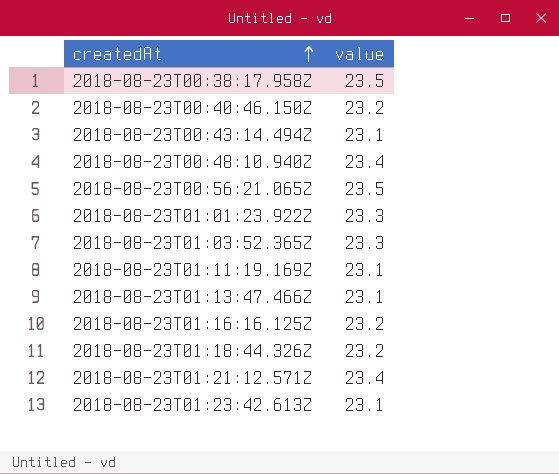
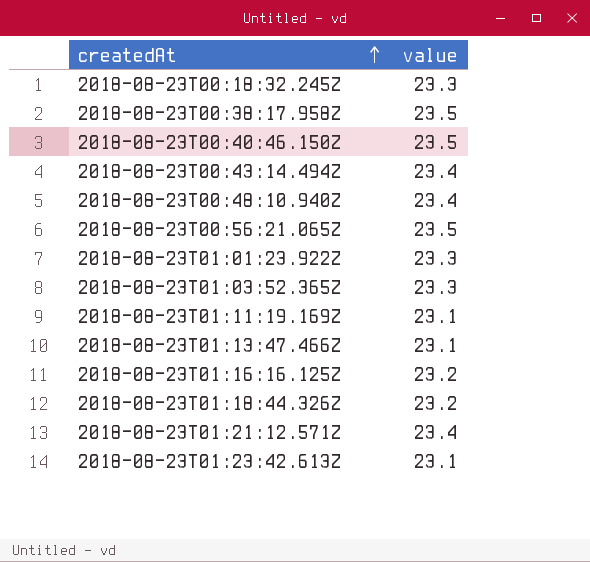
row 2018-08-23T00:18:32.245Z: none -> 23.3
2018-08-23T00:40:46.150Z | value: 23.2 -> 23.5
2018-08-23T00:43:14.494Z | value: 23.1 -> 23.4

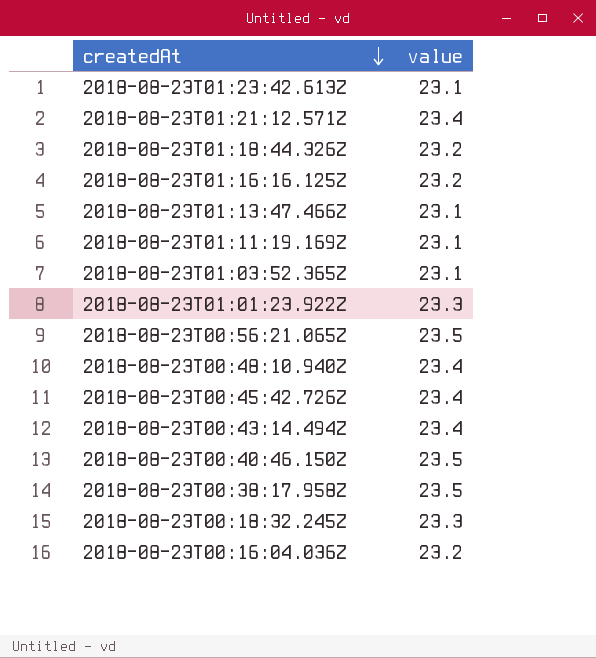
row order: createdAt ascending -> createdAt descending
2018-08-23T01:03:52.365Z | value: 23.3 -> 23.1
row 2018-08-23T00:45:42.726Z: none -> 23.4
row 2018-08-23T00:16:04.036Z: none -> 23.2

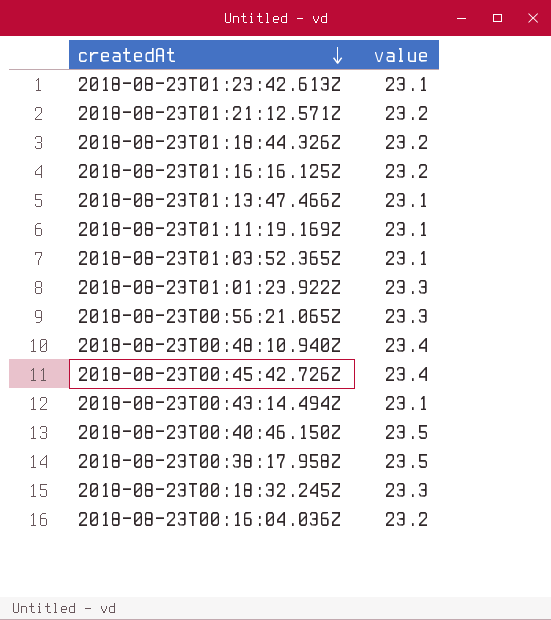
2018-08-23T01:21:12.571Z | value: 23.4 -> 23.2
2018-08-23T00:56:21.065Z | value: 23.5 -> 23.3
2018-08-23T00:43:14.494Z | value: 23.4 -> 23.1

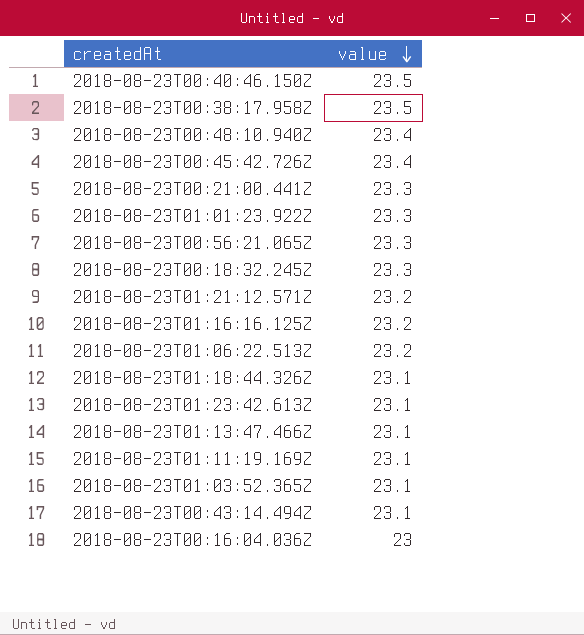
row order: createdAt descending -> value descending
row 2018-08-23T00:21:00.441Z: none -> 23.3
row 2018-08-23T01:06:22.513Z: none -> 23.2
2018-08-23T01:18:44.326Z | value: 23.2 -> 23.1
2018-08-23T00:16:04.036Z | value: 23.2 -> 23

